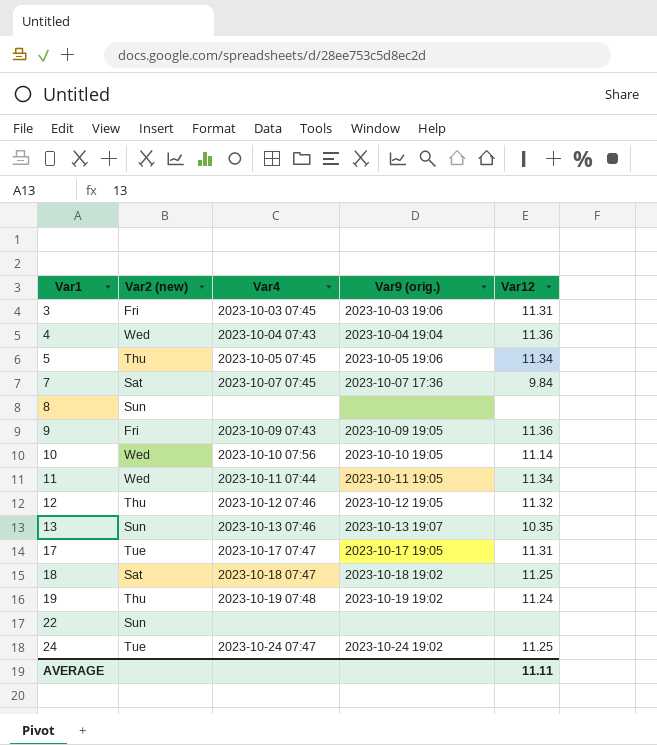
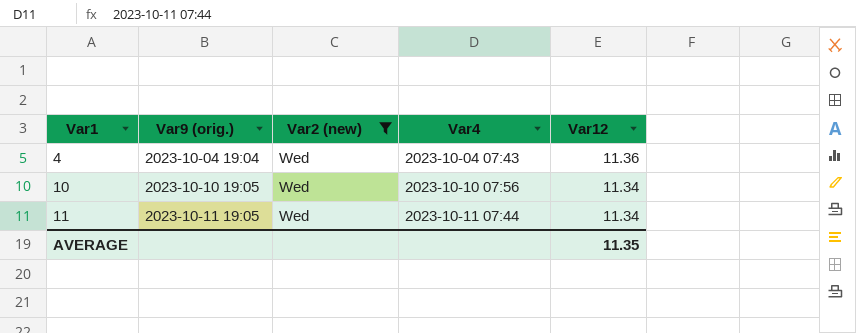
filter: none -> Var2 (new) = Wed
column Var9 (orig.) | position: 4 -> 2
10 | Var12: 11.14 -> 11.34
AVERAGE | Var12: 11.11 -> 11.35

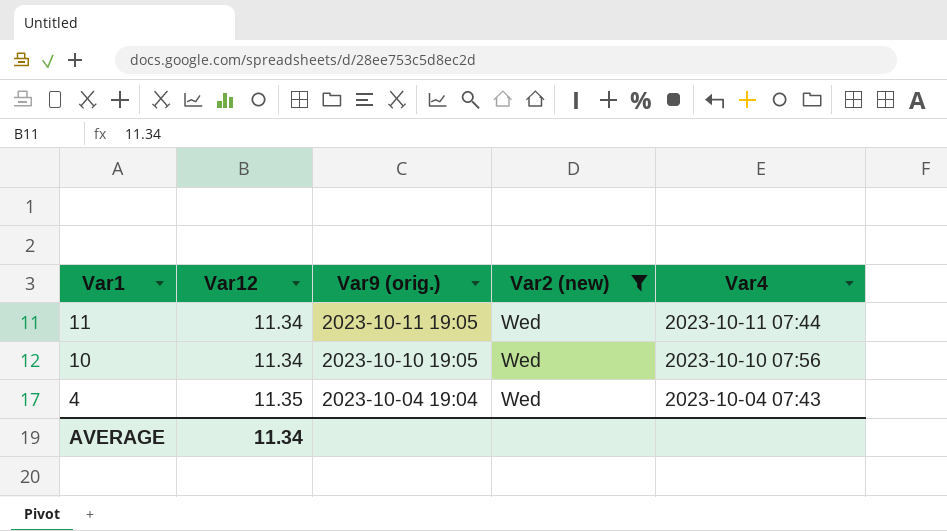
row order: Var1 ascending -> Var1 descending
column Var12 | position: 5 -> 2
4 | Var12: 11.36 -> 11.35
AVERAGE | Var12: 11.35 -> 11.34

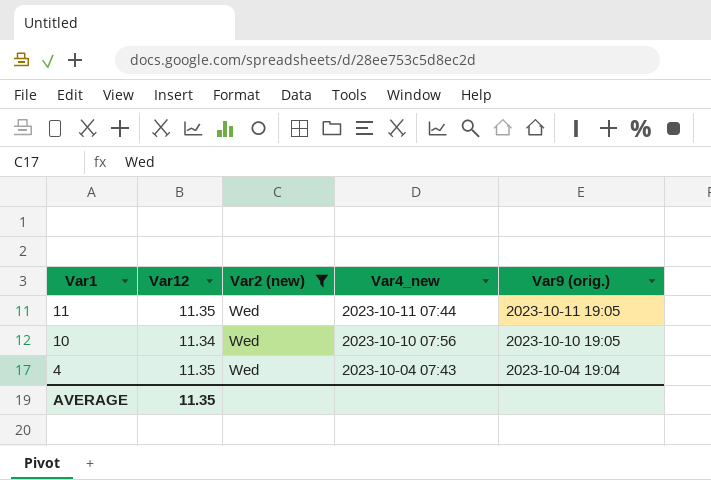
column name: Var4 -> Var4_new
column Var9 (orig.) | position: 3 -> 5
11 | Var12: 11.34 -> 11.35
AVERAGE | Var12: 11.34 -> 11.35

